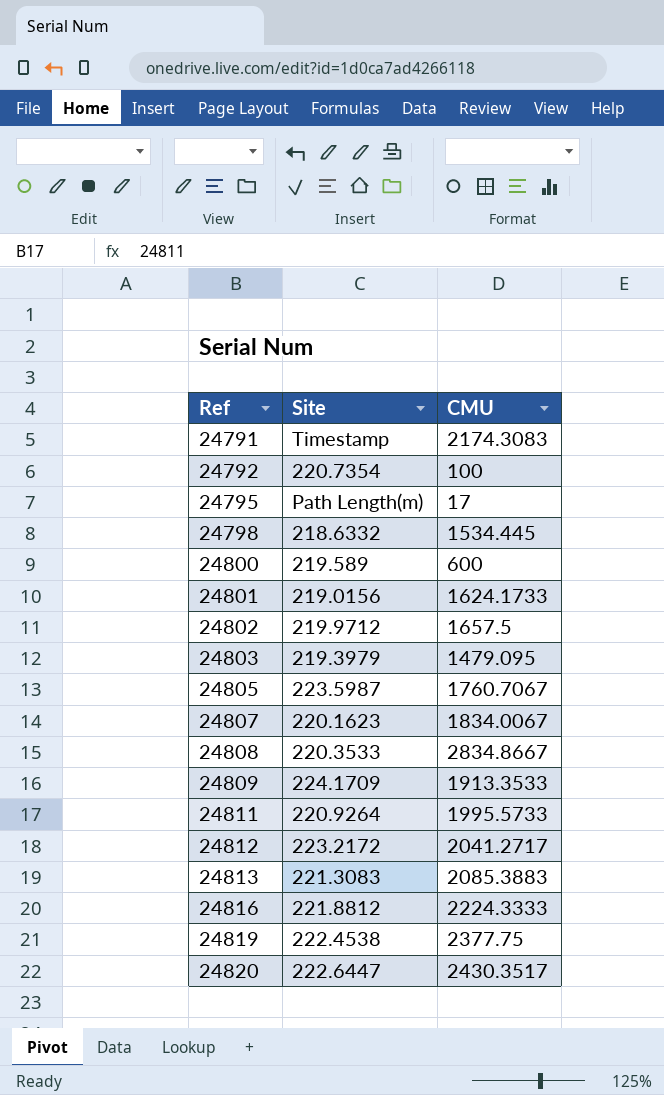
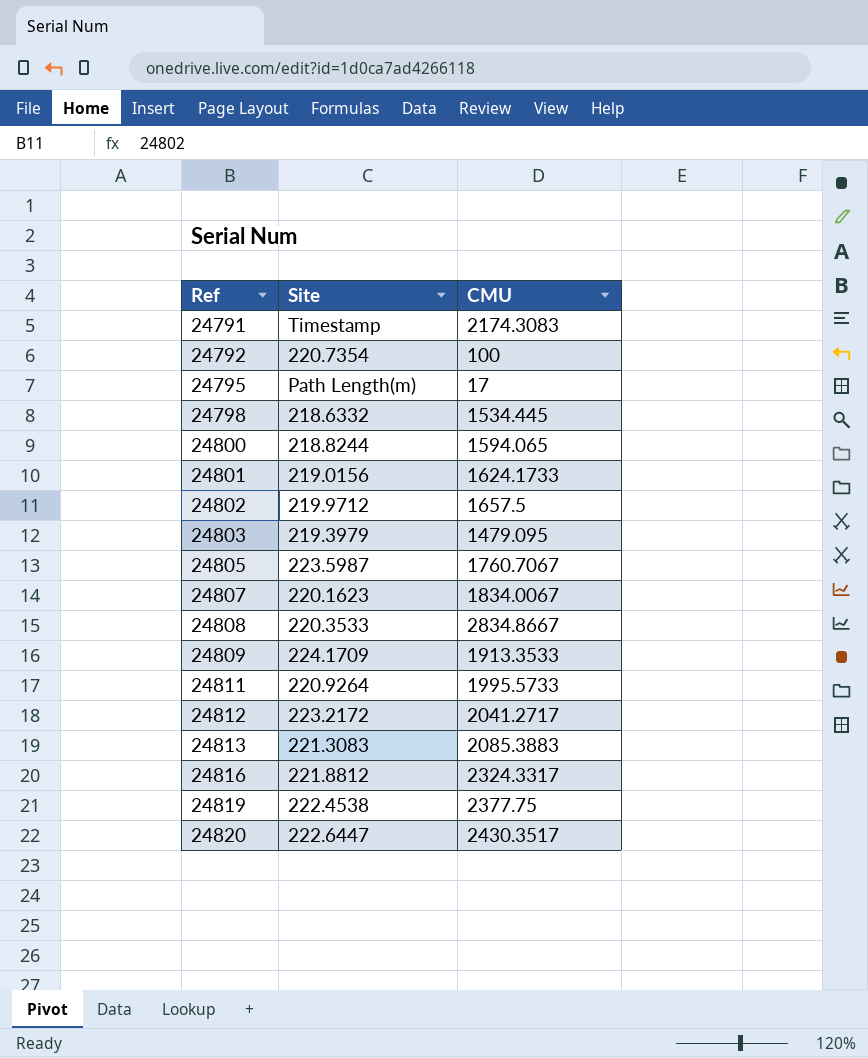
24800 | Site: 219.589 -> 218.8244
24800 | CMU: 600 -> 1594.065
24816 | CMU: 2224.3333 -> 2324.3317

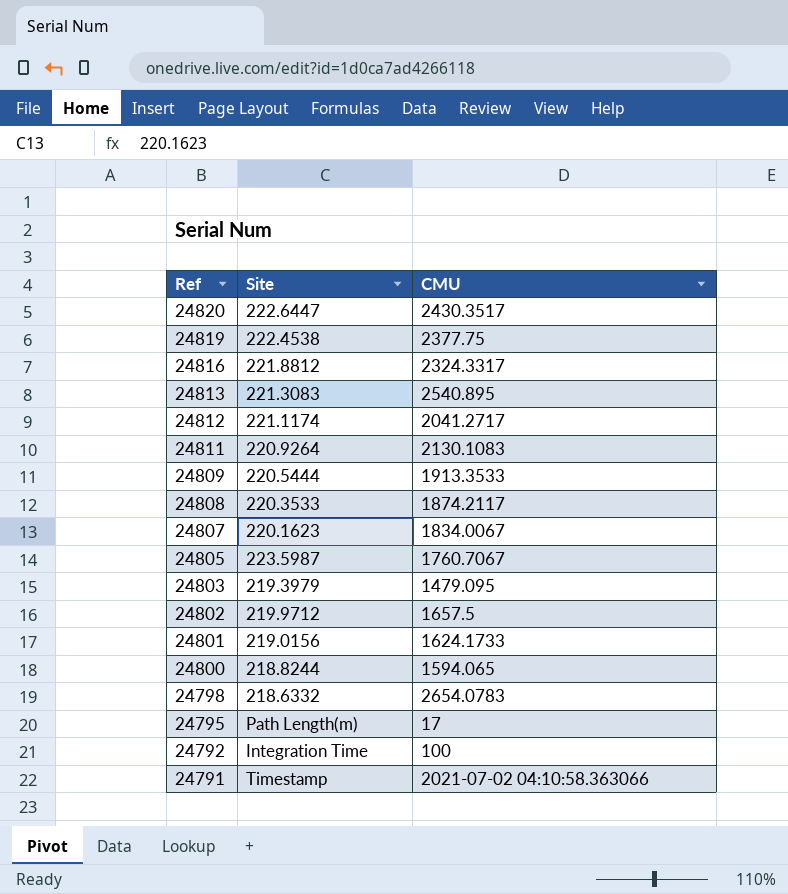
row order: Ref ascending -> Ref descending
24813 | CMU: 2085.3883 -> 2540.895
24812 | Site: 223.2172 -> 221.1174
24811 | CMU: 1995.5733 -> 2130.1083
24809 | Site: 224.1709 -> 220.5444
24808 | CMU: 2834.8667 -> 1874.2117
24798 | CMU: 1534.445 -> 2654.0783
24792 | Site: 220.7354 -> Integration Time
24791 | CMU: 2174.3083 -> 2021-07-02 04:10:58.363066

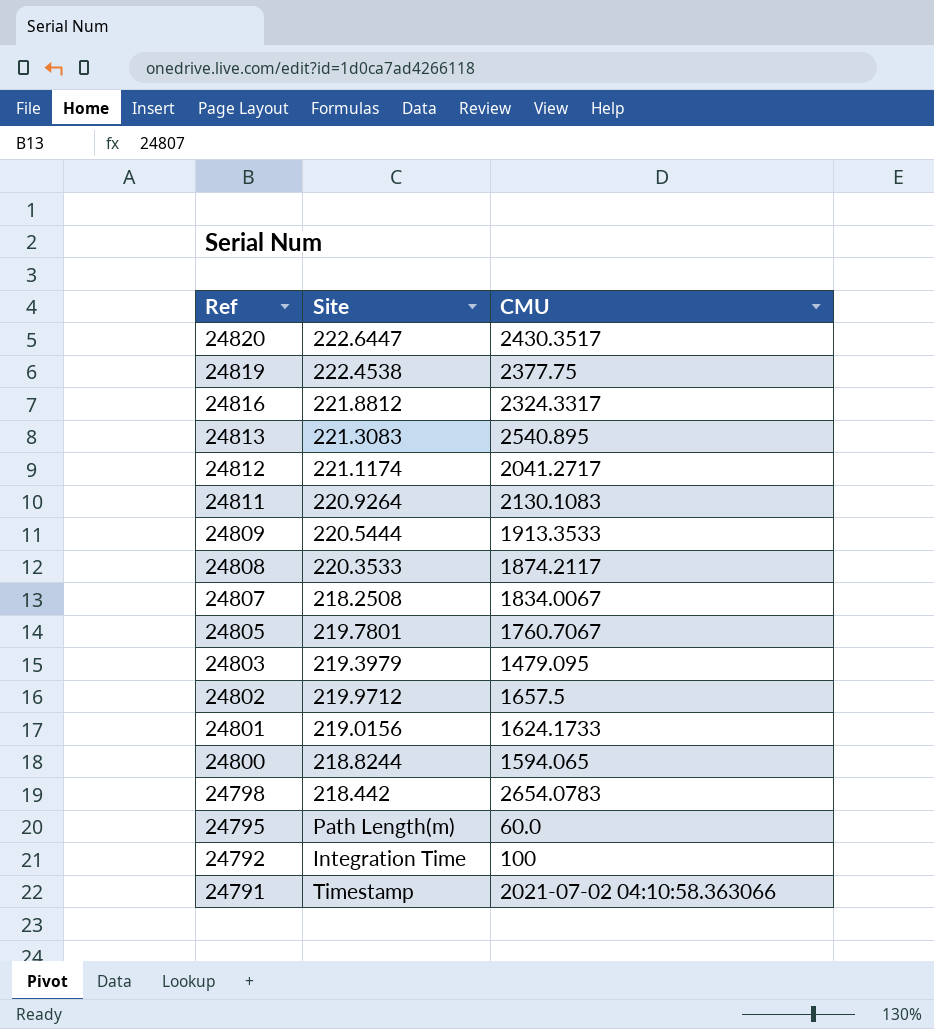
24807 | Site: 220.1623 -> 218.2508
24805 | Site: 223.5987 -> 219.7801
24798 | Site: 218.6332 -> 218.442
24795 | CMU: 17 -> 60.0

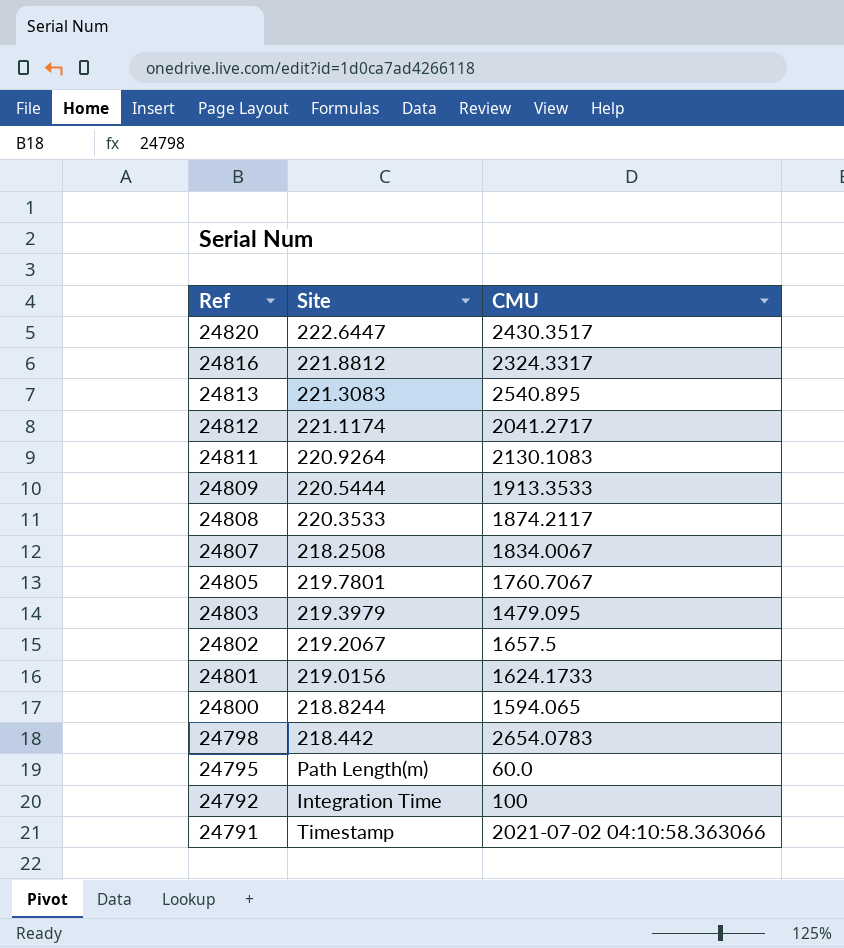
row 24819: 222.4538 | 2377.75 -> none
24802 | Site: 219.9712 -> 219.2067

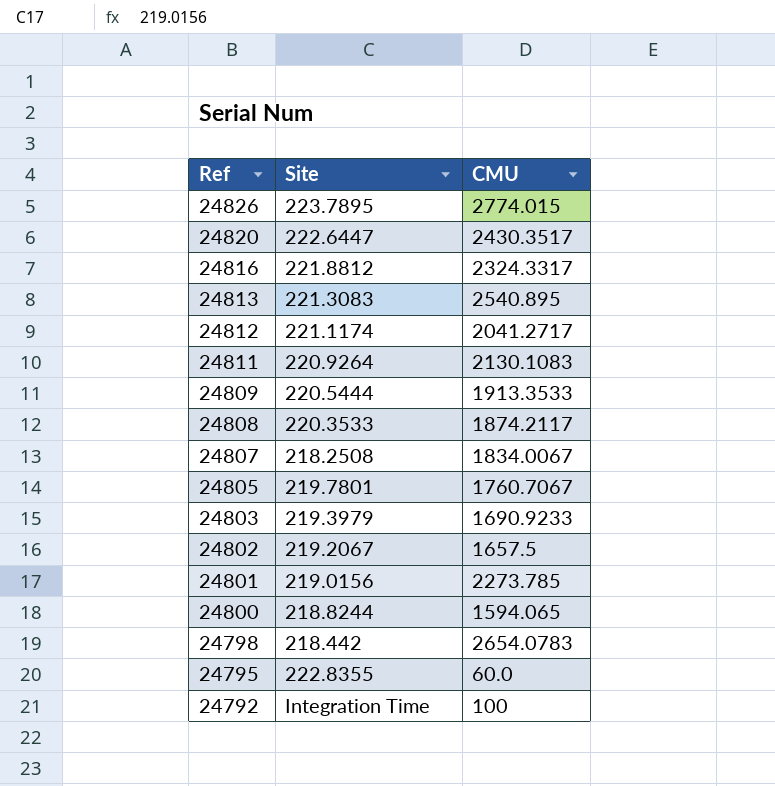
row 24791: Timestamp | 2021-07-02 04:10:58.363066 -> none
row 24826: none -> 223.7895 | 2774.015
24803 | CMU: 1479.095 -> 1690.9233
24801 | CMU: 1624.1733 -> 2273.785
24795 | Site: Path Length(m) -> 222.8355

